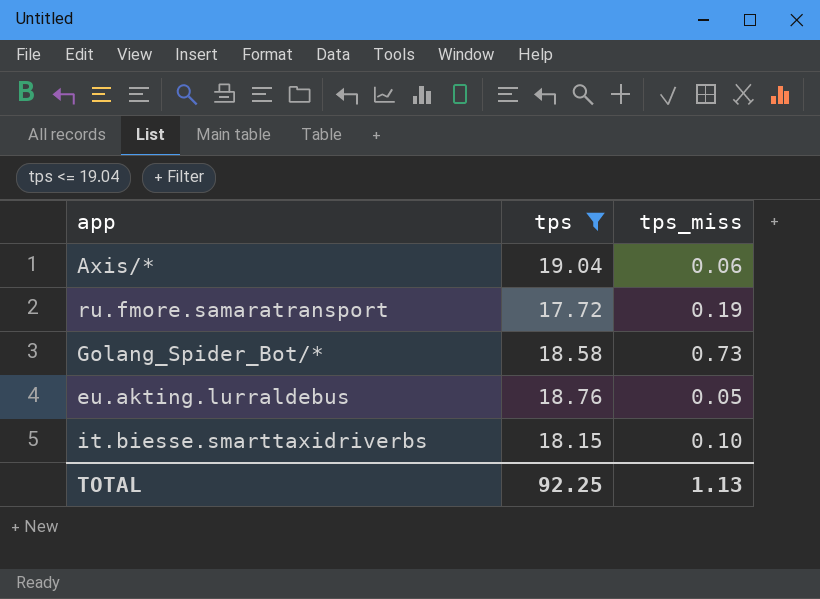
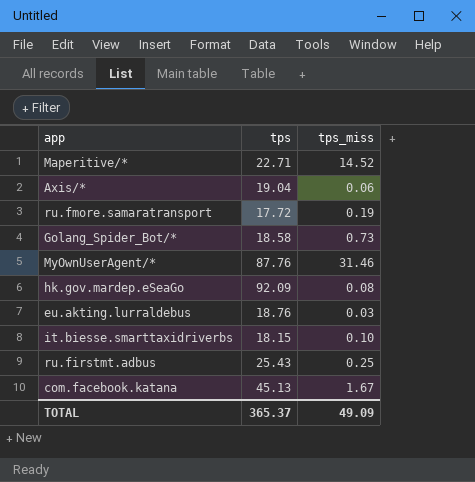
filter: tps <= 19.04 -> none
eu.akting.lurraldebus | tps_miss: 0.05 -> 0.03
TOTAL | tps: 92.25 -> 365.37
TOTAL | tps_miss: 1.13 -> 49.09

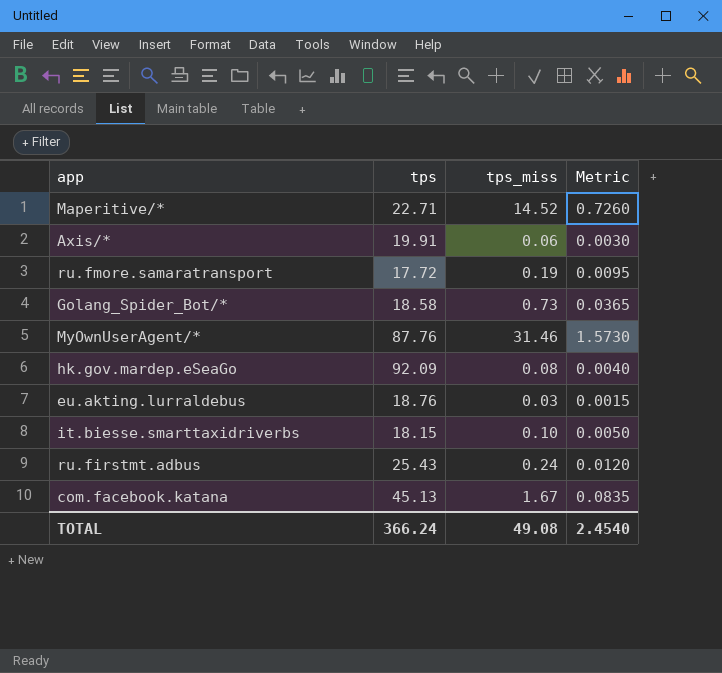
column Metric | formula: none -> [tps_miss] * 0.05
Axis/* | tps: 19.04 -> 19.91
ru.firstmt.adbus | tps_miss: 0.25 -> 0.24
TOTAL | tps: 365.37 -> 366.24
TOTAL | tps_miss: 49.09 -> 49.08

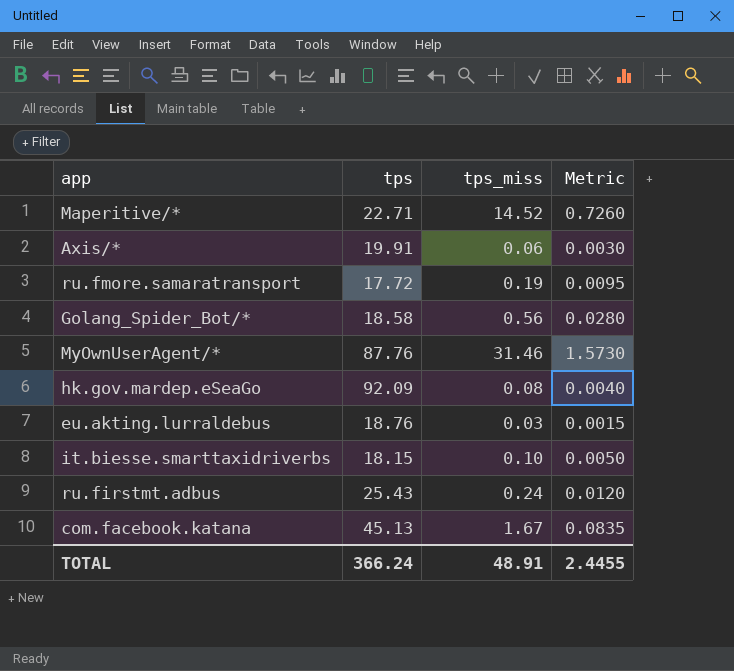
Golang_Spider_Bot/* | tps_miss: 0.73 -> 0.56
Golang_Spider_Bot/* | Metric: 0.0365 -> 0.0280
TOTAL | tps_miss: 49.08 -> 48.91
TOTAL | Metric: 2.4540 -> 2.4455

